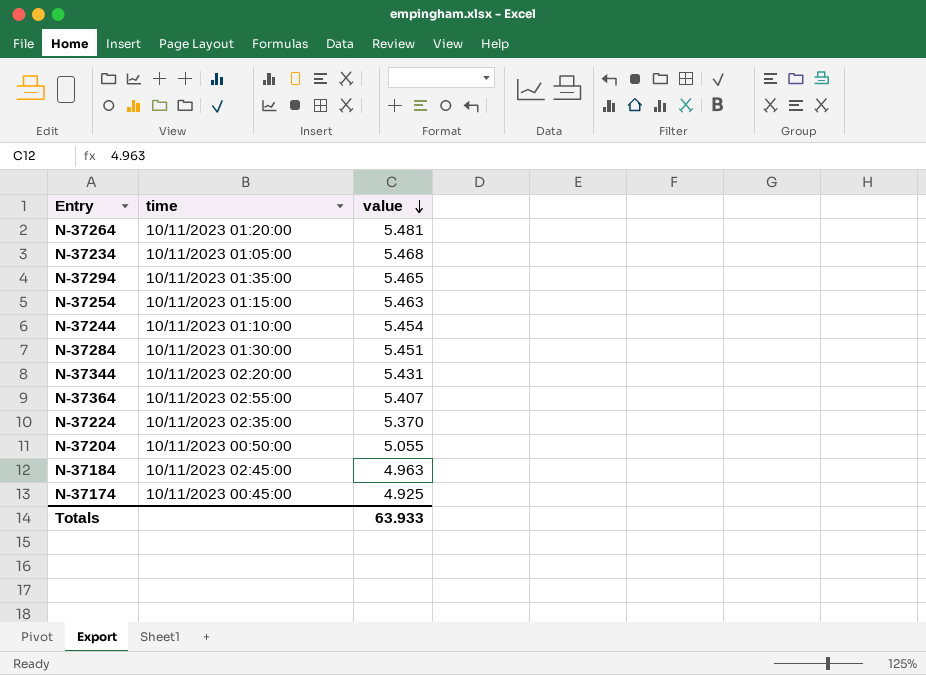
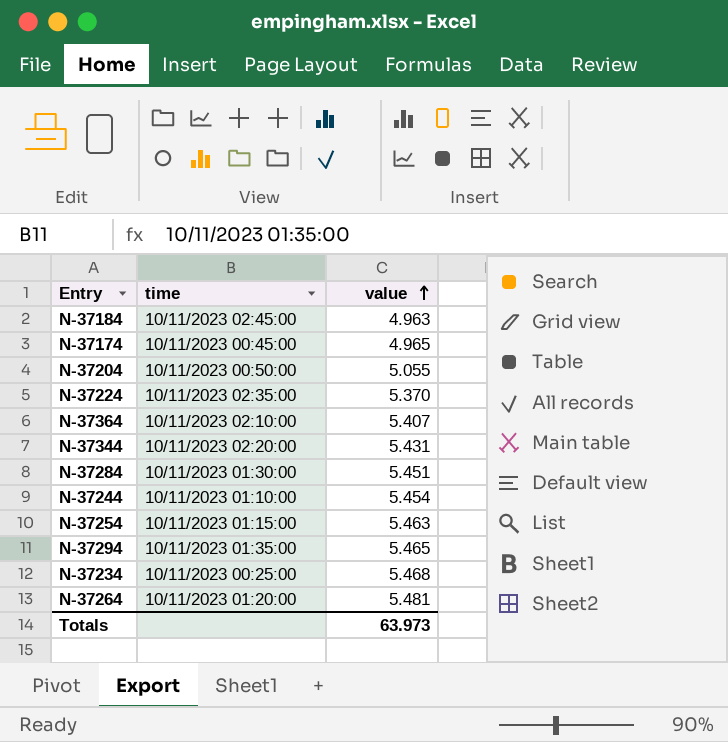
row order: value descending -> value ascending
N-37174 | value: 4.925 -> 4.965
N-37364 | time: 10/11/2023 02:55:00 -> 10/11/2023 02:10:00
N-37234 | time: 10/11/2023 01:05:00 -> 10/11/2023 00:25:00
Totals | value: 63.933 -> 63.973

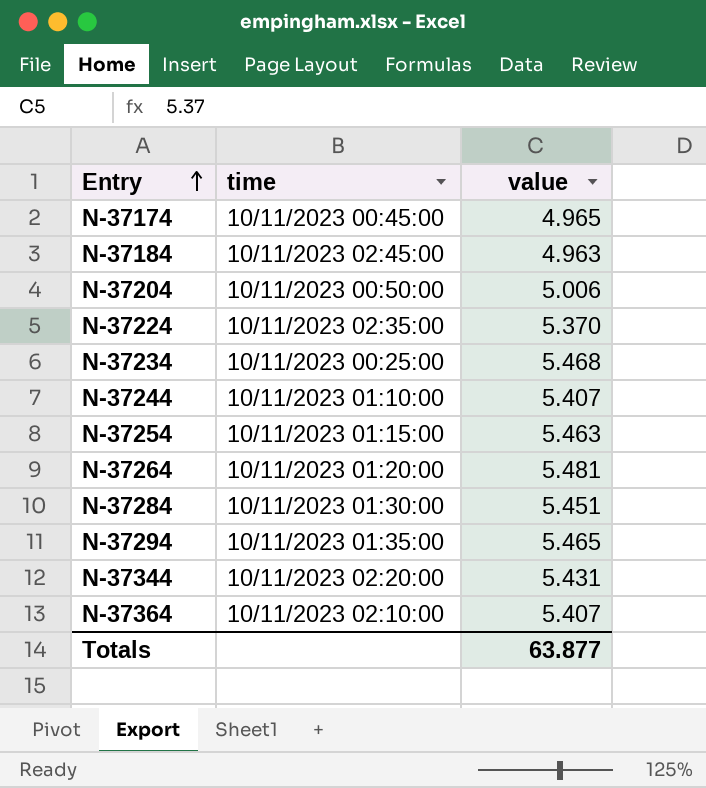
row order: value ascending -> Entry ascending
N-37204 | value: 5.055 -> 5.006
N-37244 | value: 5.454 -> 5.407
Totals | value: 63.973 -> 63.877

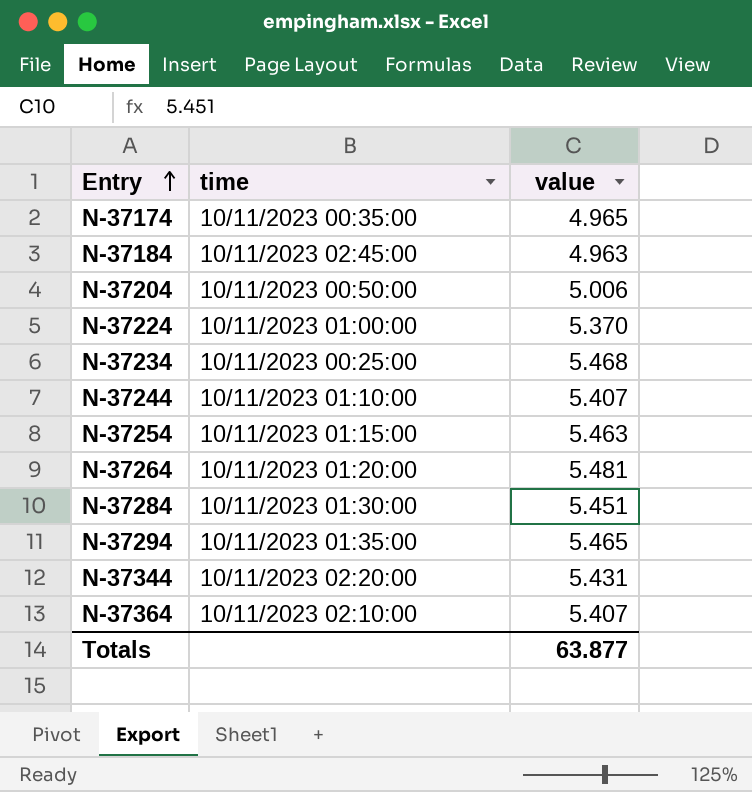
N-37174 | time: 10/11/2023 00:45:00 -> 10/11/2023 00:35:00
N-37224 | time: 10/11/2023 02:35:00 -> 10/11/2023 01:00:00

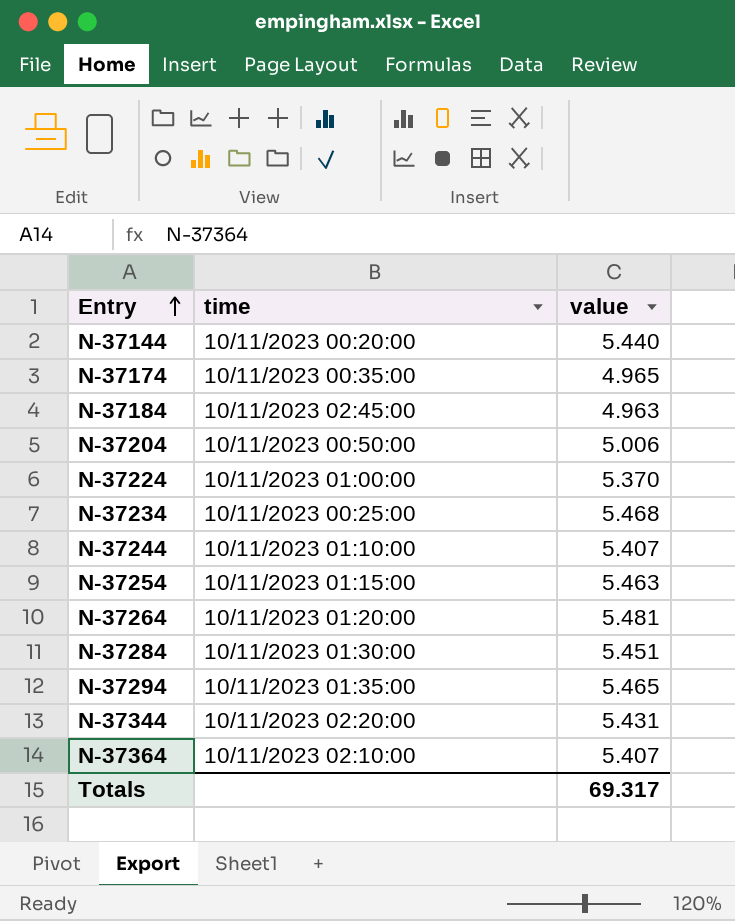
row N-37144: none -> 10/11/2023 00:20:00 | 5.440
Totals | value: 63.877 -> 69.317

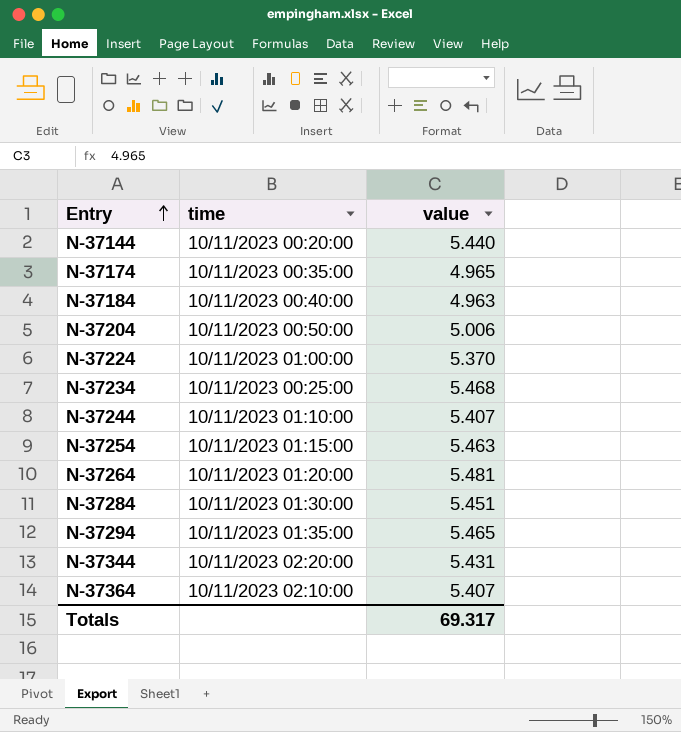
N-37184 | time: 10/11/2023 02:45:00 -> 10/11/2023 00:40:00

